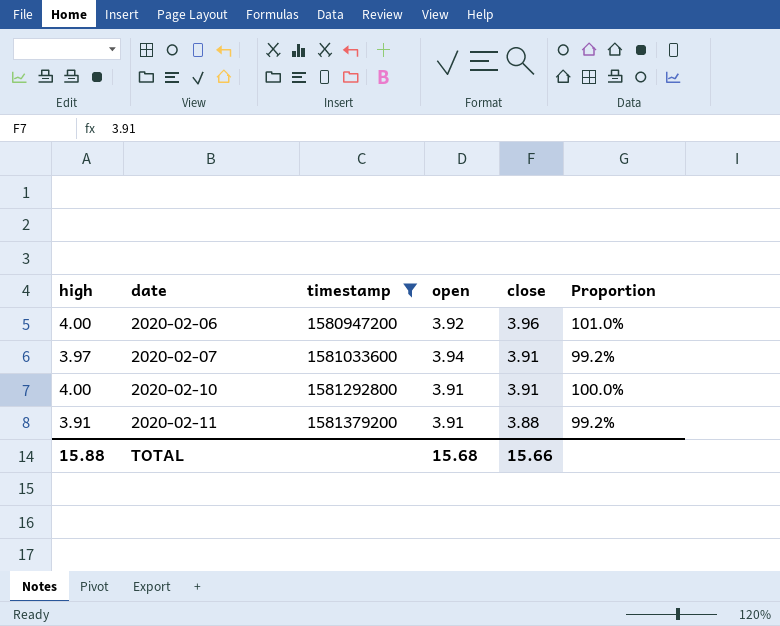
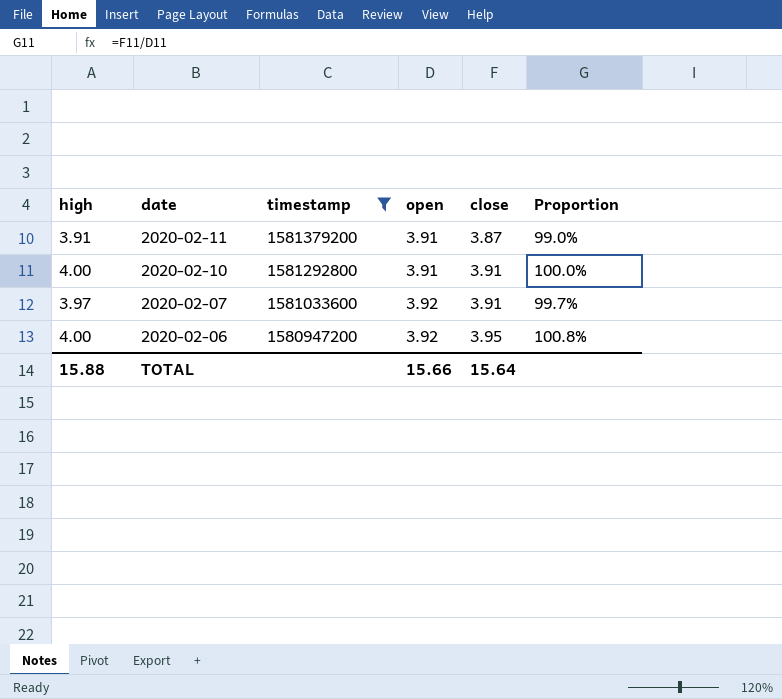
row order: date ascending -> date descending
2020-02-11 | close: 3.88 -> 3.87
2020-02-11 | Proportion: 99.2% -> 99.0%
2020-02-07 | open: 3.94 -> 3.92
2020-02-07 | Proportion: 99.2% -> 99.7%
2020-02-06 | close: 3.96 -> 3.95
2020-02-06 | Proportion: 101.0% -> 100.8%
TOTAL | open: 15.68 -> 15.66
TOTAL | close: 15.66 -> 15.64

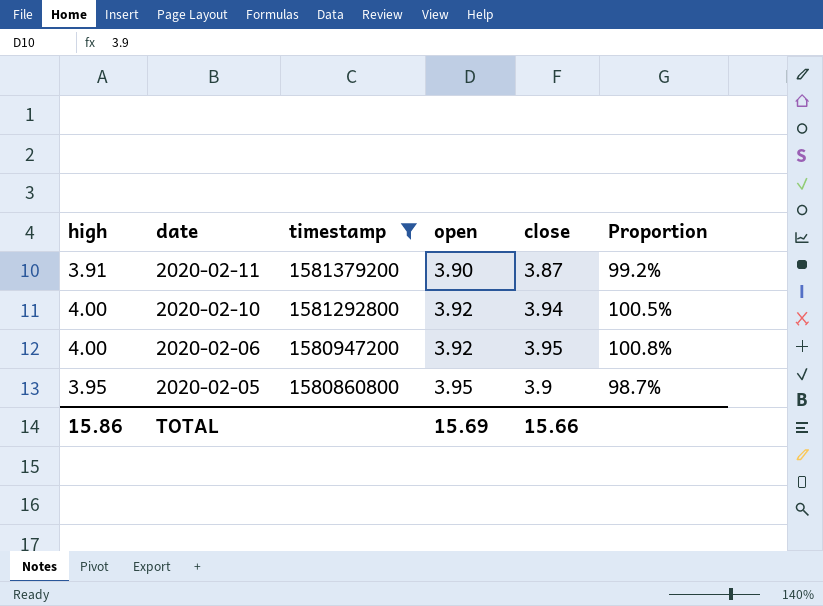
row 2020-02-07: 3.97 | 1581033600 | 3.92 | 3.91 | 99.7% -> none
2020-02-11 | open: 3.91 -> 3.90
2020-02-11 | Proportion: 99.0% -> 99.2%
2020-02-10 | open: 3.91 -> 3.92
2020-02-10 | close: 3.91 -> 3.94
2020-02-10 | Proportion: 100.0% -> 100.5%
row 2020-02-05: none -> 3.95 | 1580860800 | 3.95 | 3.9 | 98.7%
TOTAL | high: 15.88 -> 15.86
TOTAL | open: 15.66 -> 15.69
TOTAL | close: 15.64 -> 15.66

